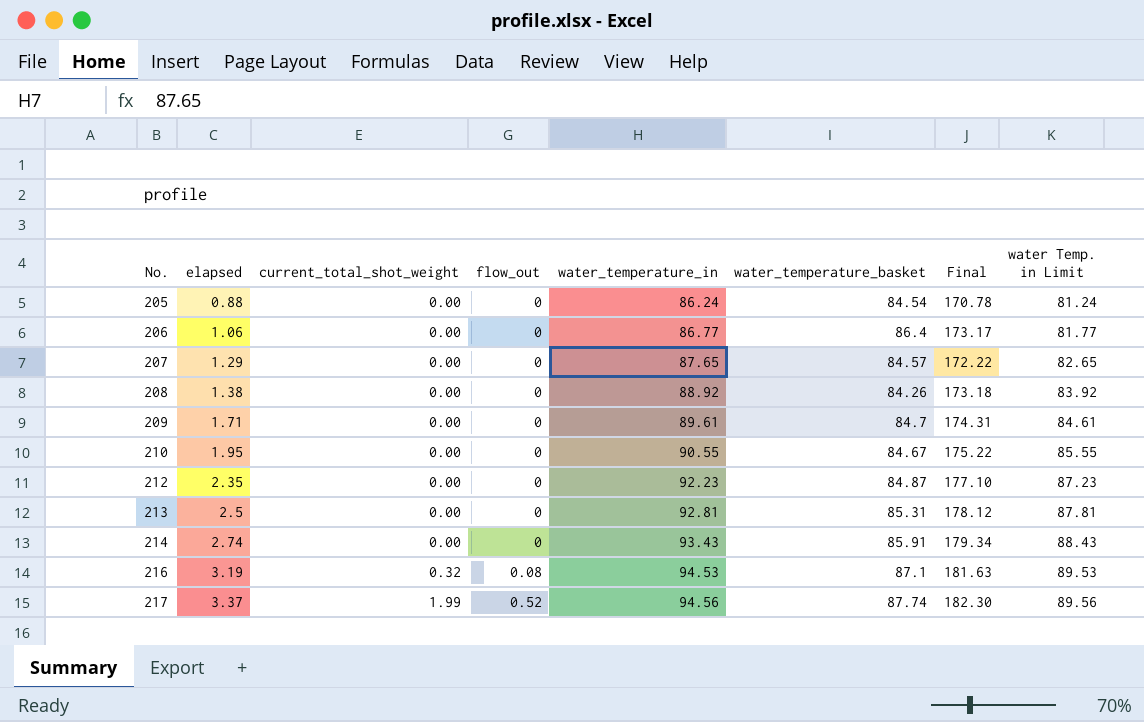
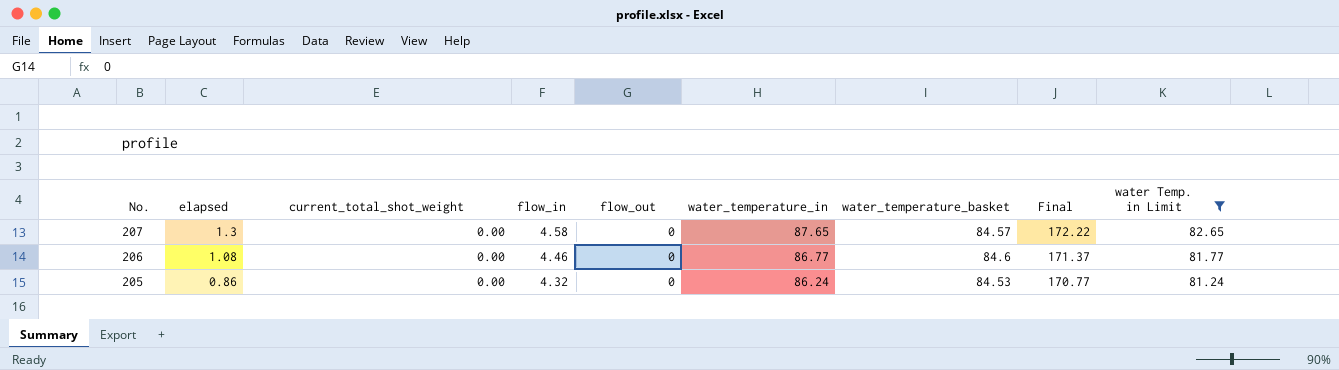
filter: none -> water Temp. in Limit <= 82.65
row order: No. ascending -> No. descending
column flow_in | position: none -> 4
207 | elapsed: 1.29 -> 1.3
206 | elapsed: 1.06 -> 1.08
206 | water_temperature_basket: 86.4 -> 84.6
206 | Final: 173.17 -> 171.37
205 | elapsed: 0.88 -> 0.86
205 | water_temperature_basket: 84.54 -> 84.53
205 | Final: 170.78 -> 170.77

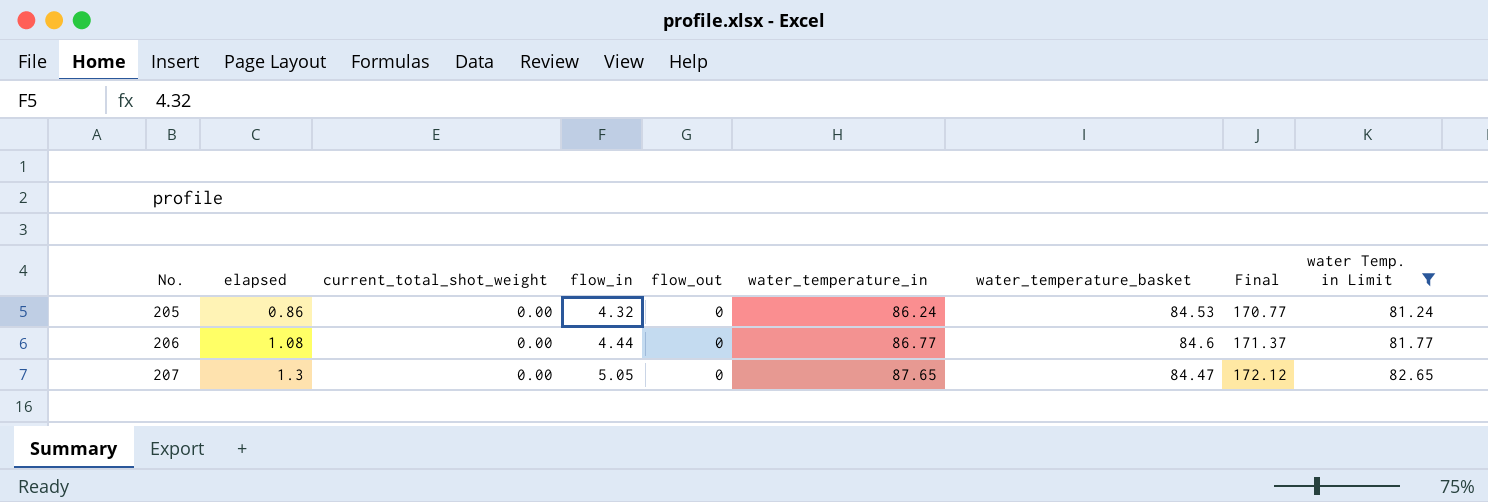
row order: No. descending -> No. ascending
206 | flow_in: 4.46 -> 4.44
207 | flow_in: 4.58 -> 5.05
207 | water_temperature_basket: 84.57 -> 84.47
207 | Final: 172.22 -> 172.12

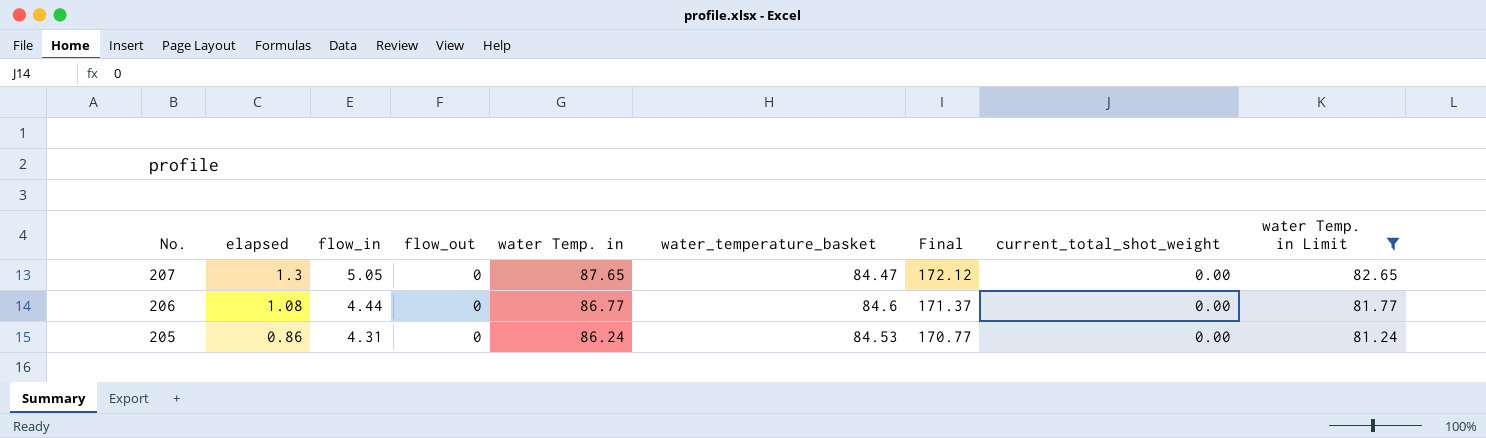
row order: No. ascending -> No. descending
column name: water_temperature_in -> water Temp. in
column current_total_shot_weight | position: 3 -> 8
205 | flow_in: 4.32 -> 4.31

